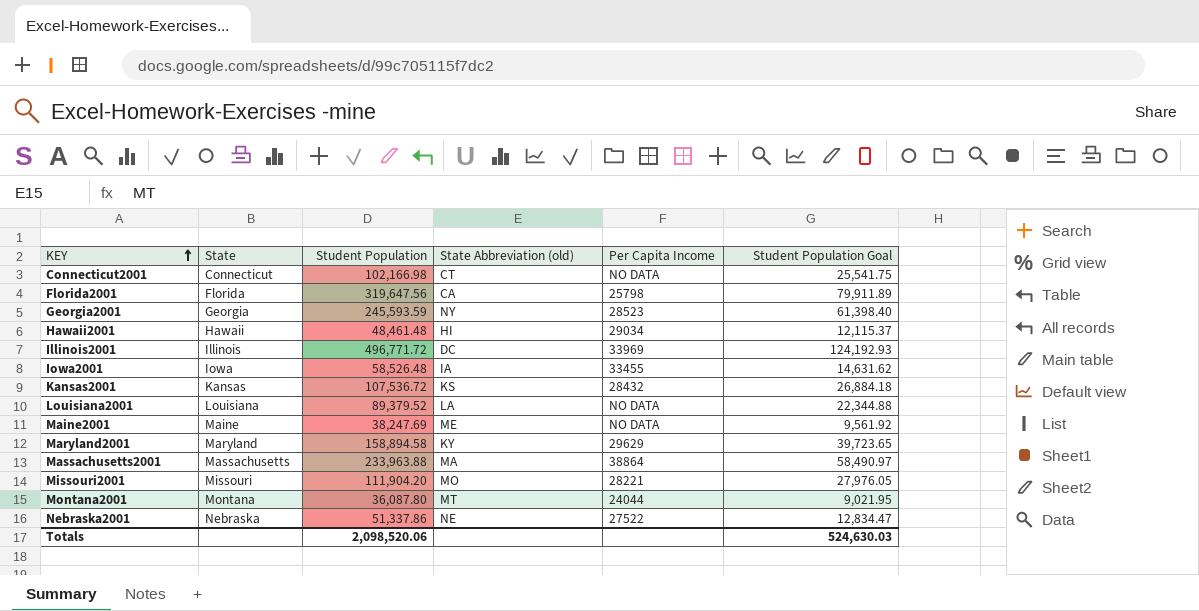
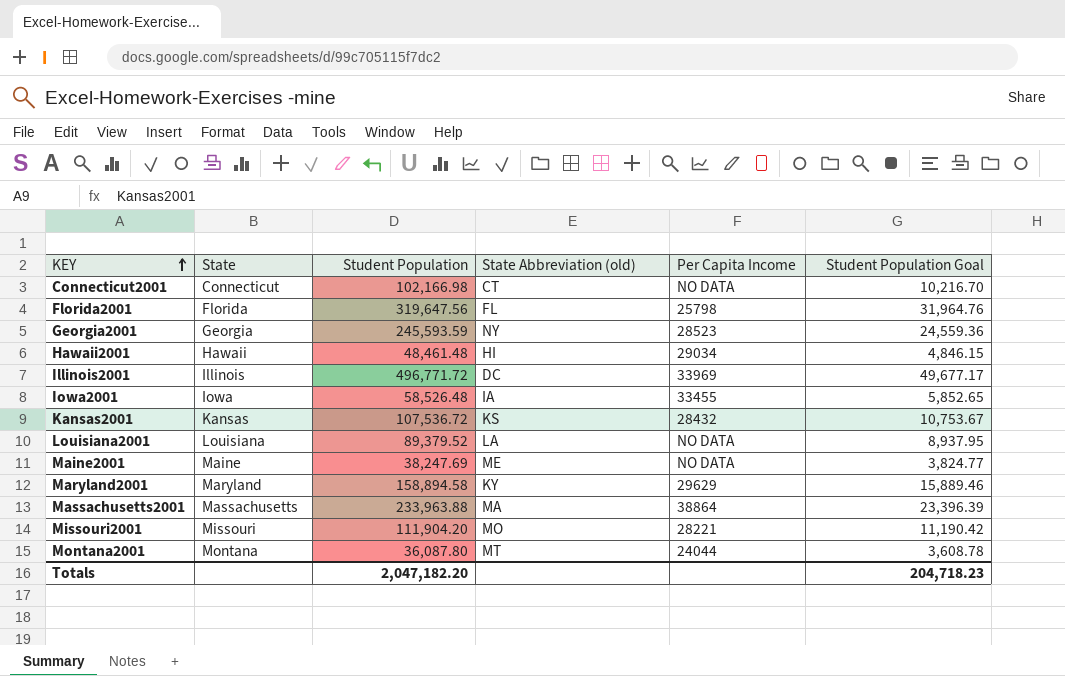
column Student Population Goal | formula: [Student Population] * 0.25 -> [Student Population] * 0.1
row Nebraska2001: Nebraska | 51,337.86 | NE | 27522 | 12,834.47 -> none
Florida2001 | State Abbreviation (old): CA -> FL
Totals | Student Population: 2,098,520.06 -> 2,047,182.20
Totals | Student Population Goal: 524,630.03 -> 204,718.23

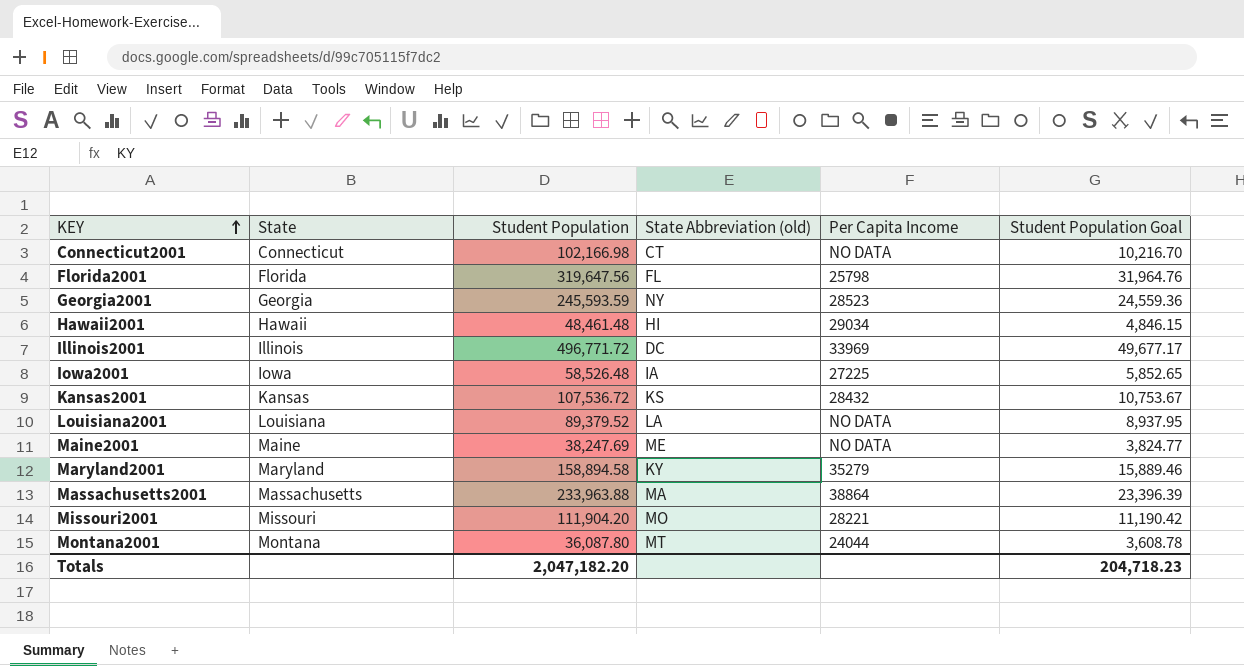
Iowa2001 | Per Capita Income: 33455 -> 27225
Maryland2001 | Per Capita Income: 29629 -> 35279

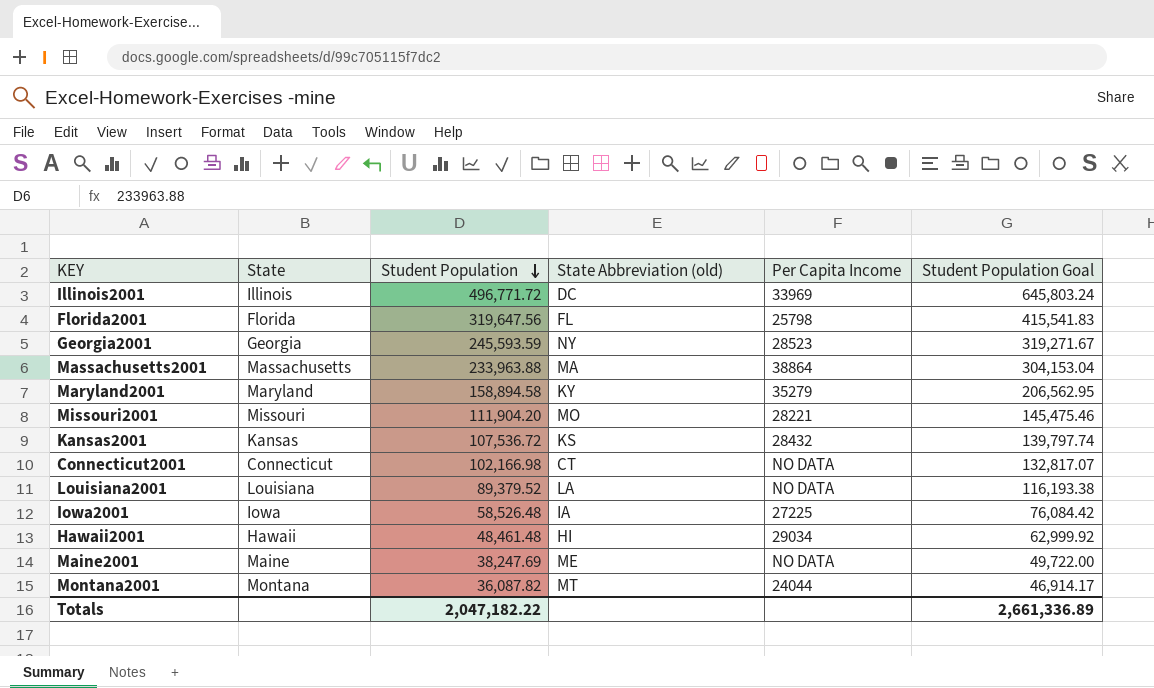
row order: KEY ascending -> Student Population descending
column Student Population Goal | formula: [Student Population] * 0.1 -> [Student Population] * 1.3
Montana2001 | Student Population: 36,087.80 -> 36,087.82
Totals | Student Population: 2,047,182.20 -> 2,047,182.22
Totals | Student Population Goal: 204,718.23 -> 2,661,336.89

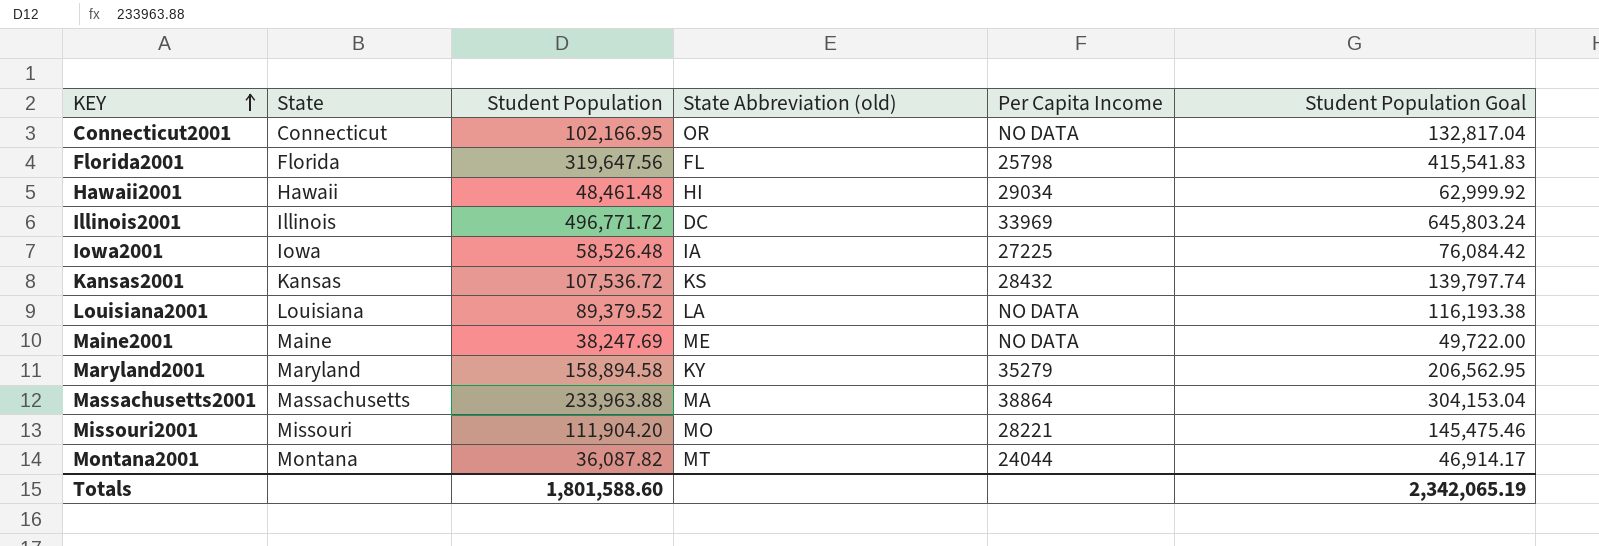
row order: Student Population descending -> KEY ascending
row Georgia2001: Georgia | 245,593.59 | NY | 28523 | 319,271.67 -> none
Connecticut2001 | Student Population: 102,166.98 -> 102,166.95
Connecticut2001 | State Abbreviation (old): CT -> OR
Connecticut2001 | Student Population Goal: 132,817.07 -> 132,817.04
Totals | Student Population: 2,047,182.22 -> 1,801,588.60
Totals | Student Population Goal: 2,661,336.89 -> 2,342,065.19

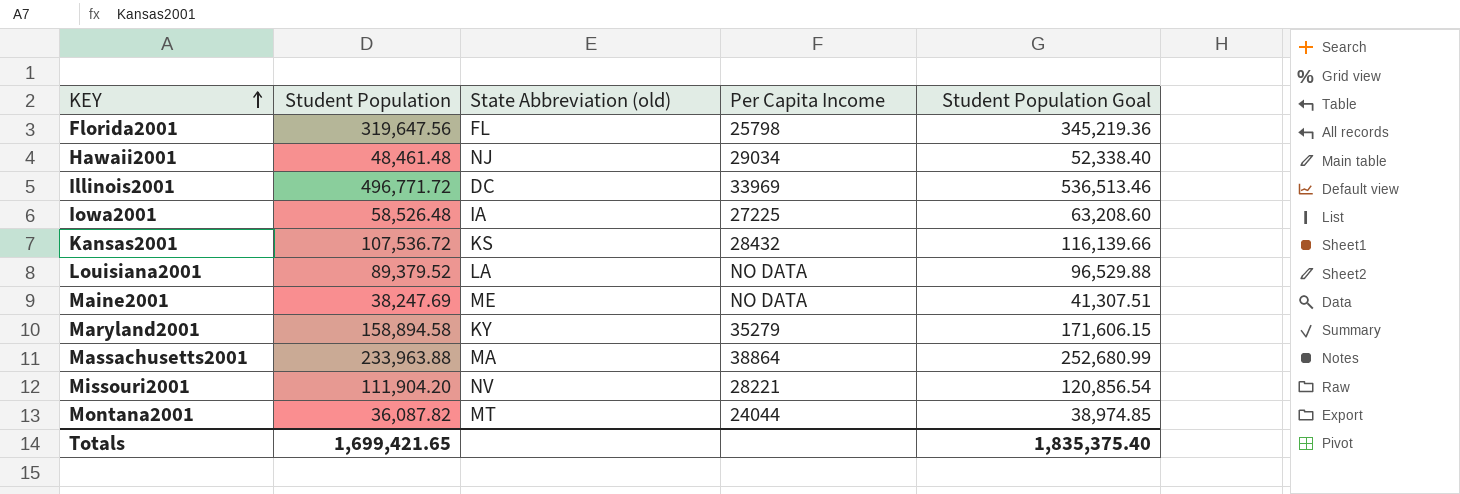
column State | position: 2 -> none
column Student Population Goal | formula: [Student Population] * 1.3 -> [Student Population] * 1.08
row Connecticut2001: Connecticut | 102,166.95 | OR | NO DATA | 132,817.04 -> none
Hawaii2001 | State Abbreviation (old): HI -> NJ
Missouri2001 | State Abbreviation (old): MO -> NV
Totals | Student Population: 1,801,588.60 -> 1,699,421.65
Totals | Student Population Goal: 2,342,065.19 -> 1,835,375.40

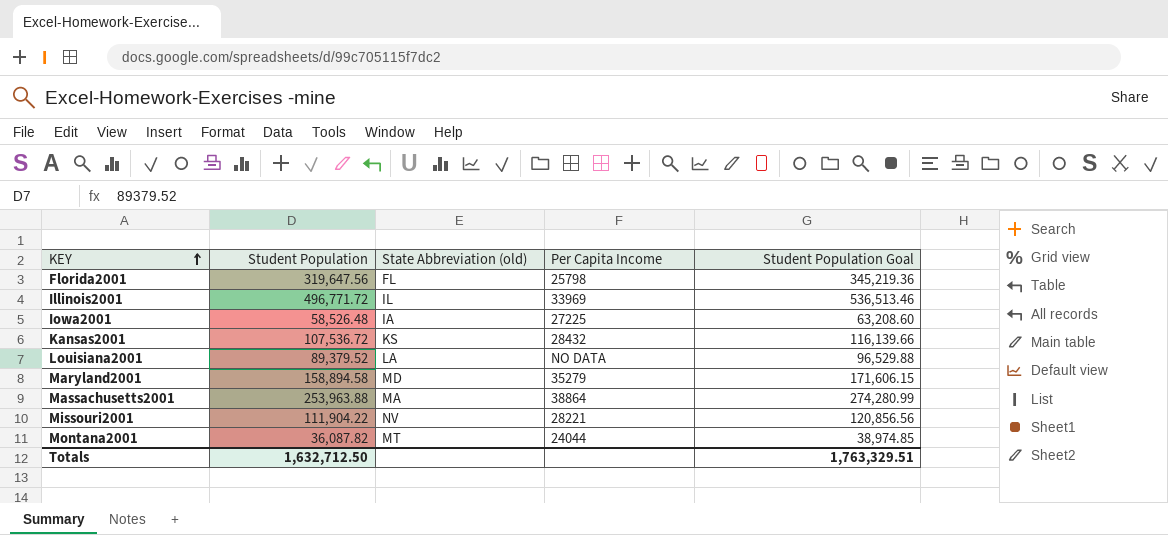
row Hawaii2001: 48,461.48 | NJ | 29034 | 52,338.40 -> none
row Maine2001: 38,247.69 | ME | NO DATA | 41,307.51 -> none
Illinois2001 | State Abbreviation (old): DC -> IL
Maryland2001 | State Abbreviation (old): KY -> MD
Massachusetts2001 | Student Population: 233,963.88 -> 253,963.88
Massachusetts2001 | Student Population Goal: 252,680.99 -> 274,280.99
Missouri2001 | Student Population: 111,904.20 -> 111,904.22
Missouri2001 | Student Population Goal: 120,856.54 -> 120,856.56
Totals | Student Population: 1,699,421.65 -> 1,632,712.50
Totals | Student Population Goal: 1,835,375.40 -> 1,763,329.51

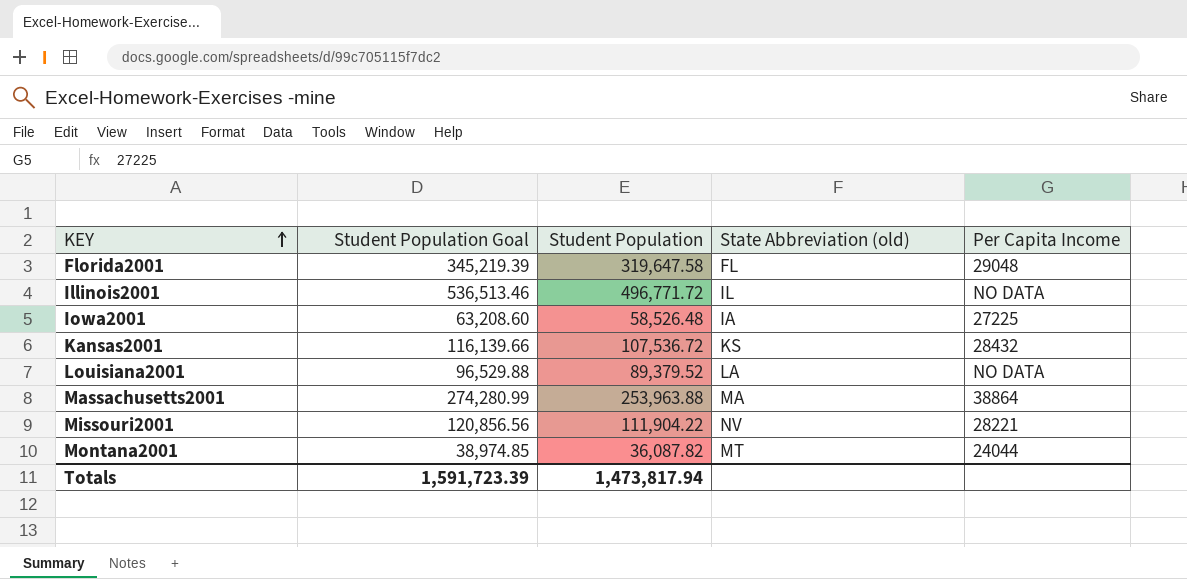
column Student Population Goal | position: 5 -> 2
row Maryland2001: 158,894.58 | MD | 35279 | 171,606.15 -> none
Florida2001 | Student Population Goal: 345,219.36 -> 345,219.39
Florida2001 | Student Population: 319,647.56 -> 319,647.58
Florida2001 | Per Capita Income: 25798 -> 29048
Illinois2001 | Per Capita Income: 33969 -> NO DATA
Totals | Student Population Goal: 1,763,329.51 -> 1,591,723.39
Totals | Student Population: 1,632,712.50 -> 1,473,817.94

